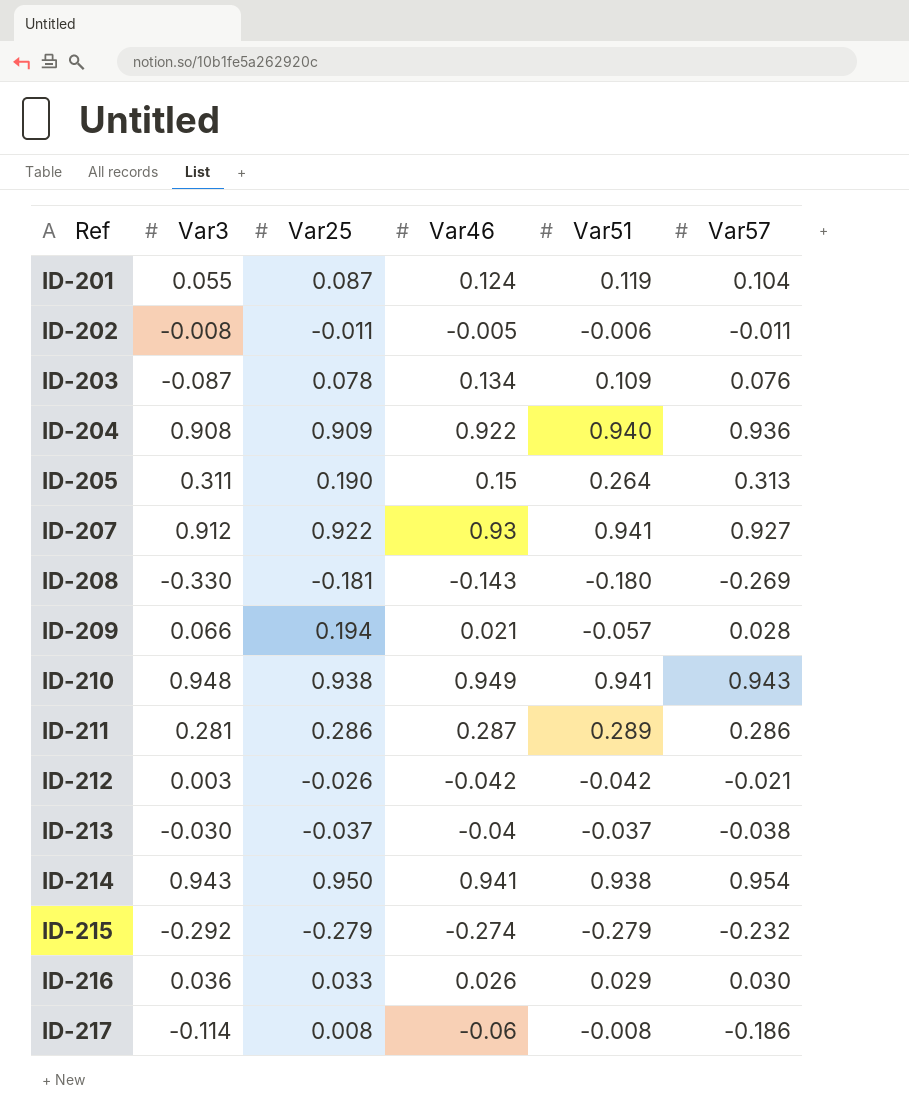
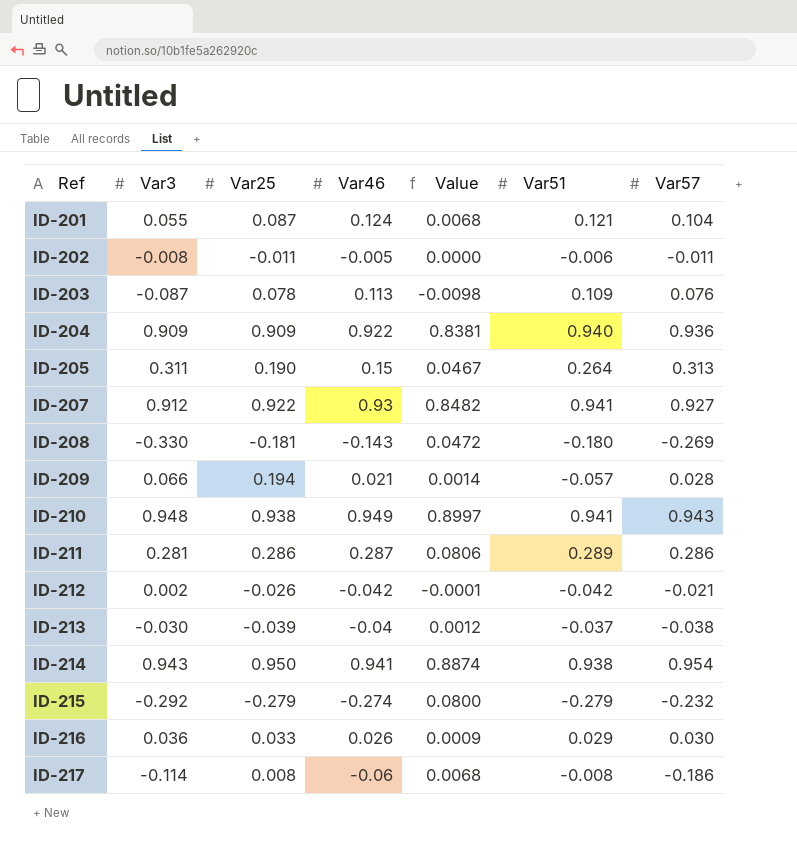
column Value | formula: none -> [Var3] * [Var46]
ID-201 | Var51: 0.119 -> 0.121
ID-203 | Var46: 0.134 -> 0.113
ID-204 | Var3: 0.908 -> 0.909
ID-212 | Var3: 0.003 -> 0.002
ID-213 | Var25: -0.037 -> -0.039

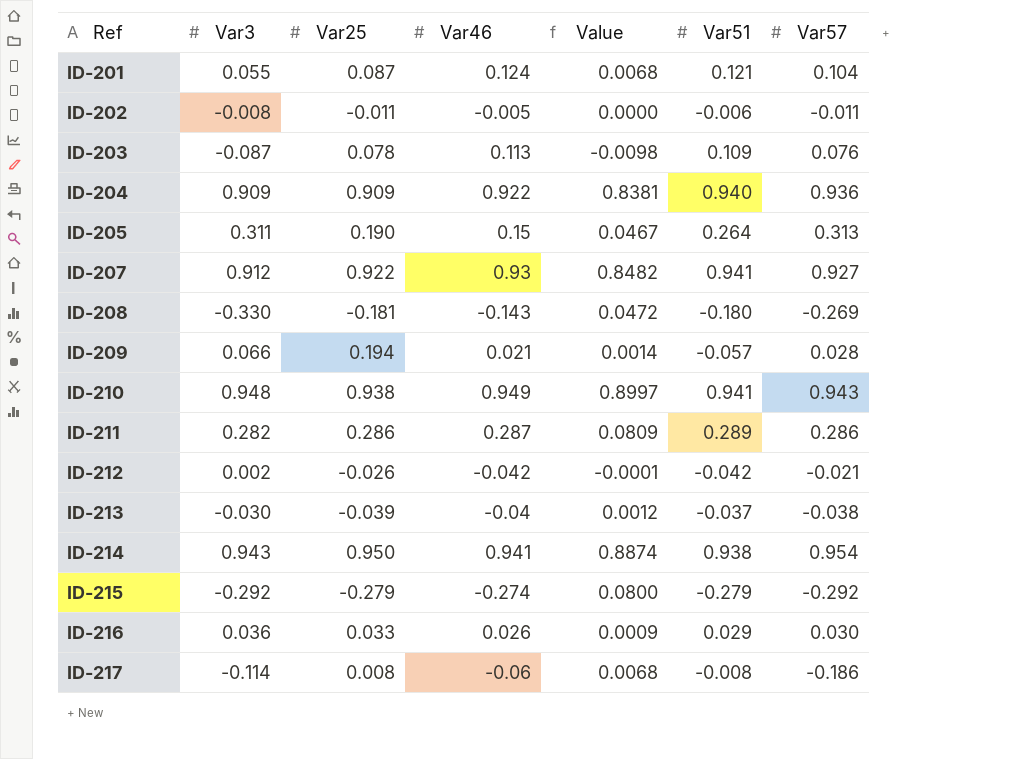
ID-211 | Var3: 0.281 -> 0.282
ID-211 | Value: 0.0806 -> 0.0809
ID-215 | Var57: -0.232 -> -0.292

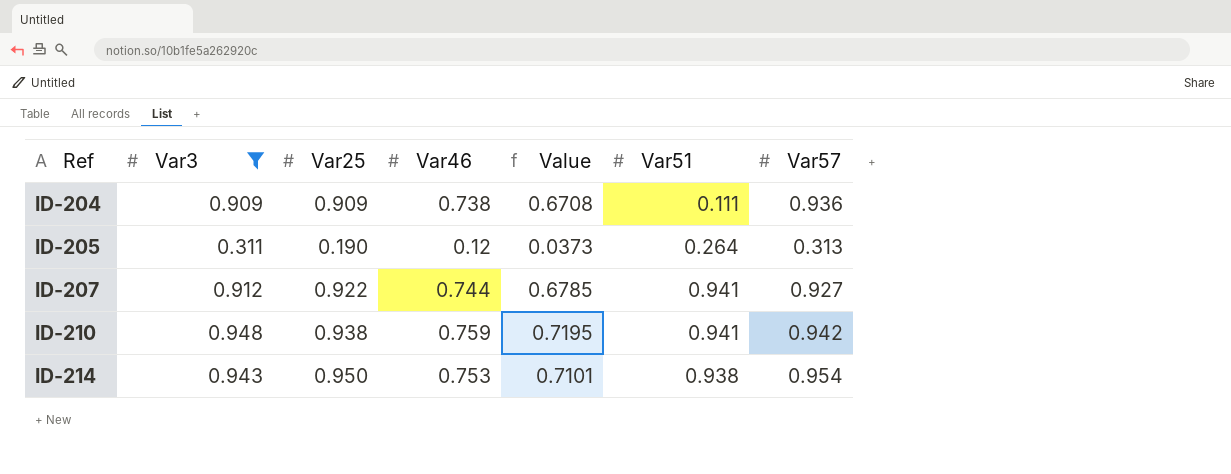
filter: none -> Var3 >= 0.311
ID-204 | Var46: 0.922 -> 0.738
ID-204 | Value: 0.8381 -> 0.6708
ID-204 | Var51: 0.940 -> 0.111
ID-205 | Var46: 0.15 -> 0.12
ID-205 | Value: 0.0467 -> 0.0373
ID-207 | Var46: 0.93 -> 0.744
ID-207 | Value: 0.8482 -> 0.6785
ID-210 | Var46: 0.949 -> 0.759
ID-210 | Value: 0.8997 -> 0.7195
ID-210 | Var57: 0.943 -> 0.942
ID-214 | Var46: 0.941 -> 0.753
ID-214 | Value: 0.8874 -> 0.7101

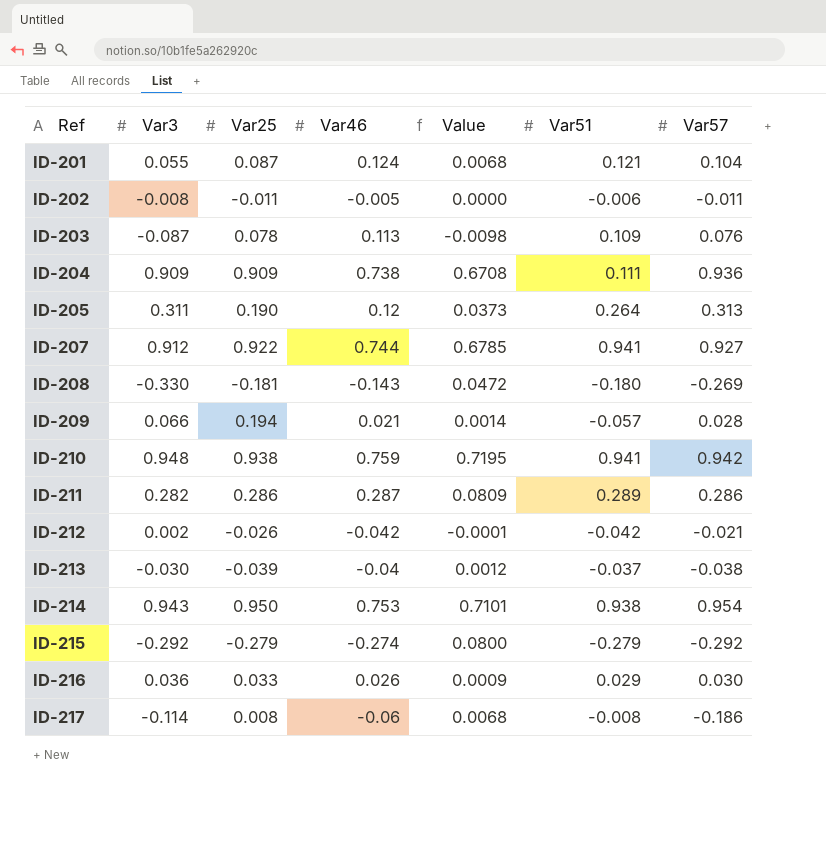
filter: Var3 >= 0.311 -> none

